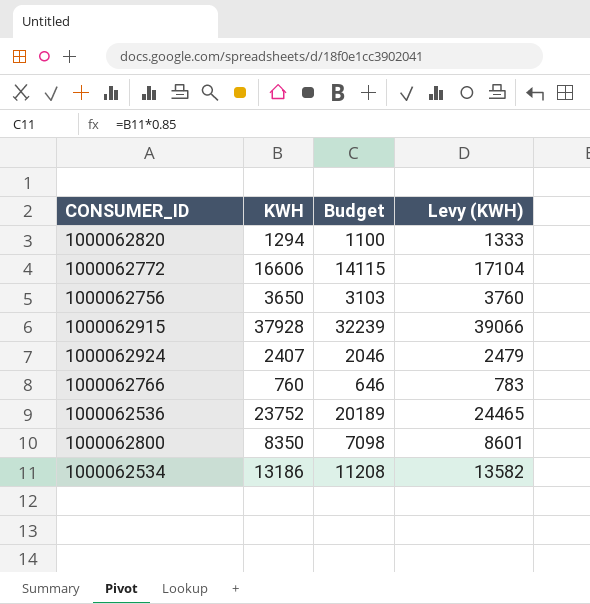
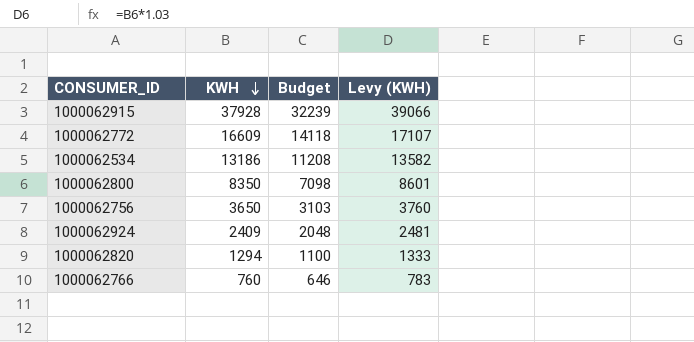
row order: none -> KWH descending
row 1000062536: 23752 | 20189 | 24465 -> none
1000062772 | KWH: 16606 -> 16609
1000062772 | Budget: 14115 -> 14118
1000062772 | Levy (KWH): 17104 -> 17107
1000062924 | KWH: 2407 -> 2409
1000062924 | Budget: 2046 -> 2048
1000062924 | Levy (KWH): 2479 -> 2481

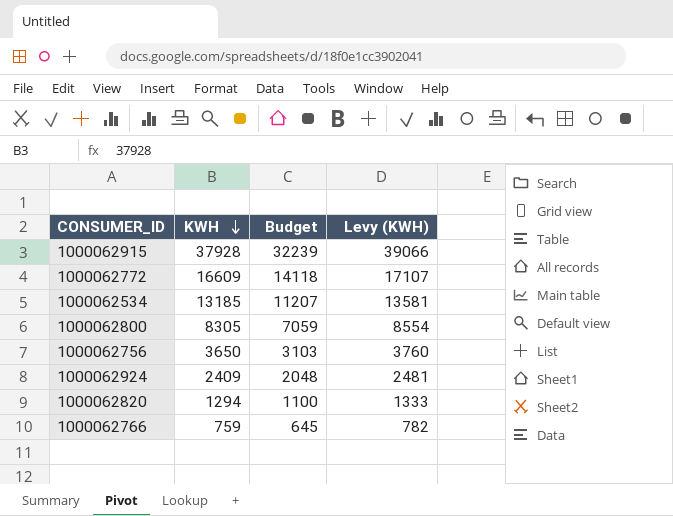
1000062534 | KWH: 13186 -> 13185
1000062534 | Budget: 11208 -> 11207
1000062534 | Levy (KWH): 13582 -> 13581
1000062800 | KWH: 8350 -> 8305
1000062800 | Budget: 7098 -> 7059
1000062800 | Levy (KWH): 8601 -> 8554
1000062766 | KWH: 760 -> 759
1000062766 | Budget: 646 -> 645
1000062766 | Levy (KWH): 783 -> 782

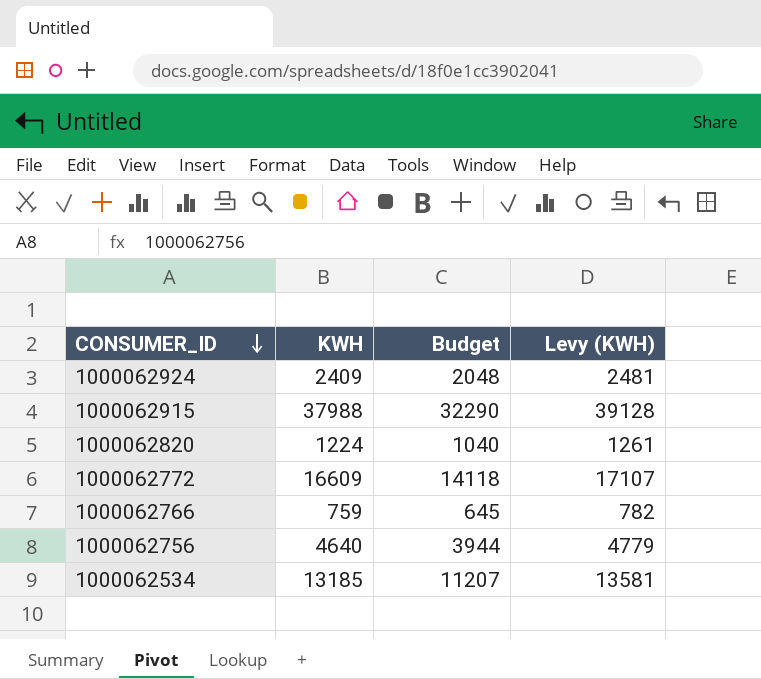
row order: KWH descending -> CONSUMER_ID descending
row 1000062800: 8305 | 7059 | 8554 -> none
1000062915 | KWH: 37928 -> 37988
1000062915 | Budget: 32239 -> 32290
1000062915 | Levy (KWH): 39066 -> 39128
1000062820 | KWH: 1294 -> 1224
1000062820 | Budget: 1100 -> 1040
1000062820 | Levy (KWH): 1333 -> 1261
1000062756 | KWH: 3650 -> 4640
1000062756 | Budget: 3103 -> 3944
1000062756 | Levy (KWH): 3760 -> 4779

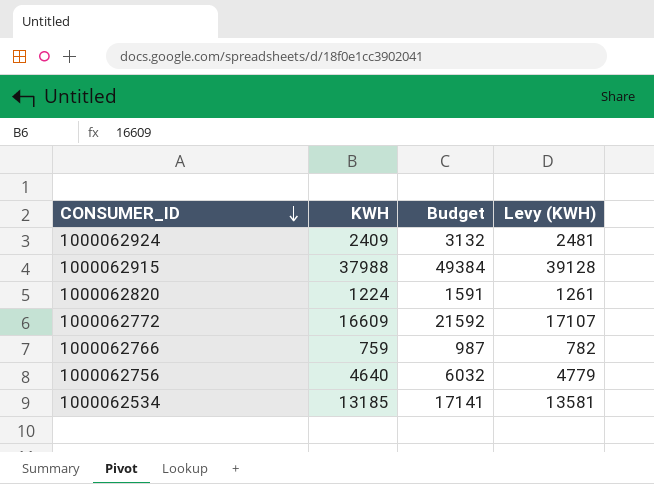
column Budget | formula: [KWH] * 0.85 -> [KWH] * 1.3

